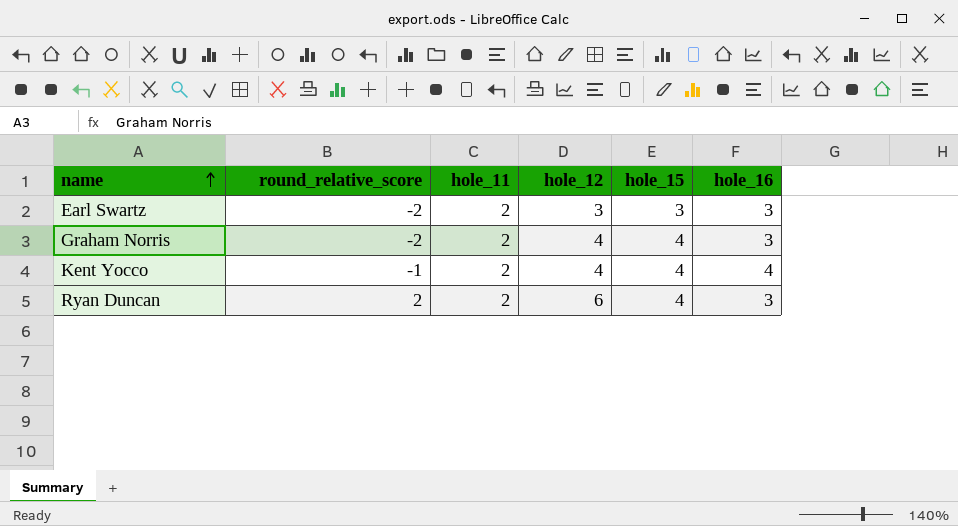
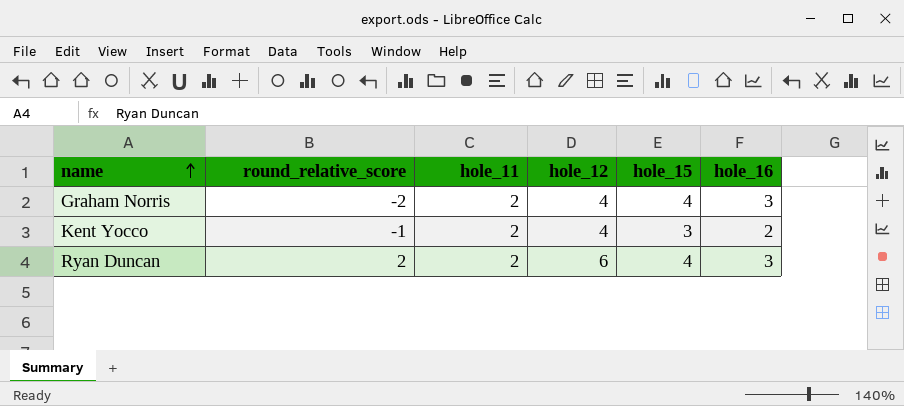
row Earl Swartz: -2 | 2 | 3 | 3 | 3 -> none
Kent Yocco | hole_15: 4 -> 3
Kent Yocco | hole_16: 4 -> 2

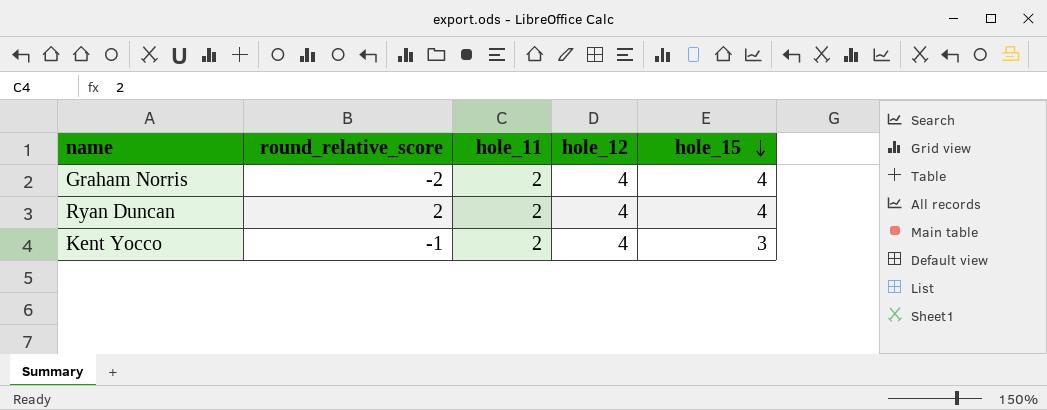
row order: name ascending -> hole_15 descending
column hole_16 | position: 6 -> none
Ryan Duncan | hole_12: 6 -> 4

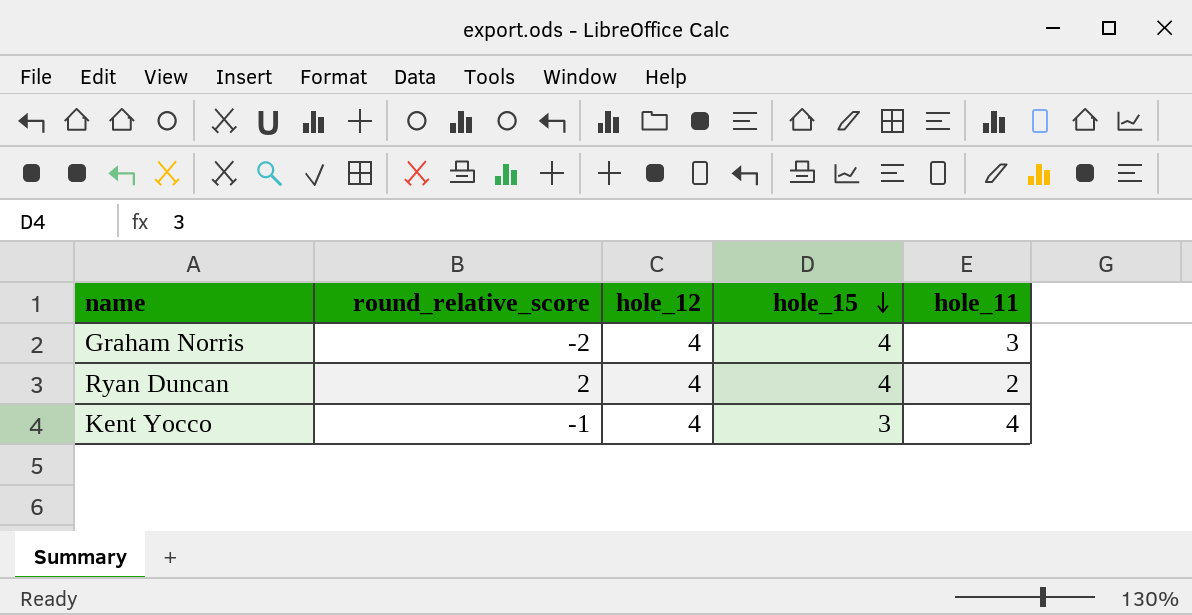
column hole_11 | position: 3 -> 5
Graham Norris | hole_11: 2 -> 3
Kent Yocco | hole_11: 2 -> 4

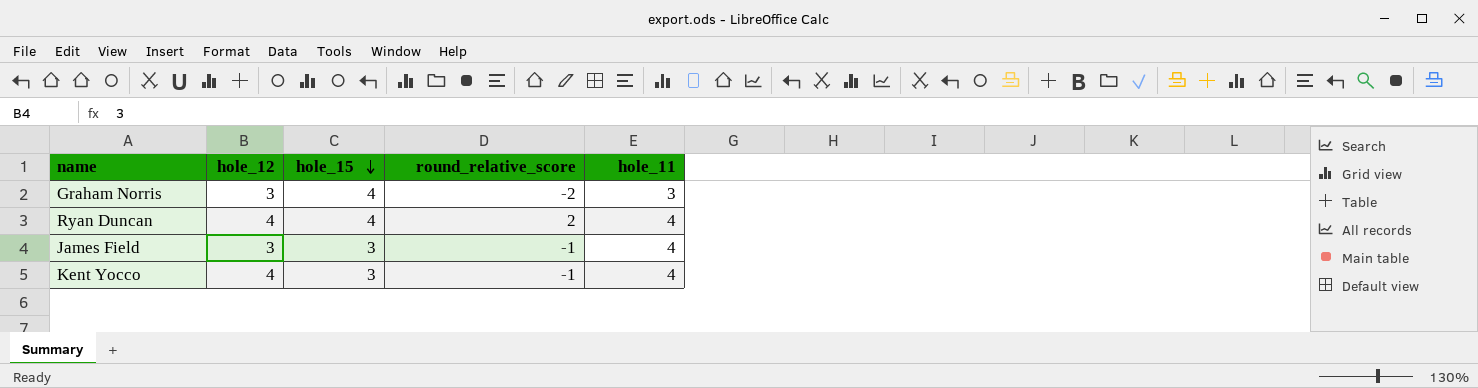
column round_relative_score | position: 2 -> 4
Graham Norris | hole_12: 4 -> 3
Ryan Duncan | hole_11: 2 -> 4
row James Field: none -> 3 | 3 | -1 | 4

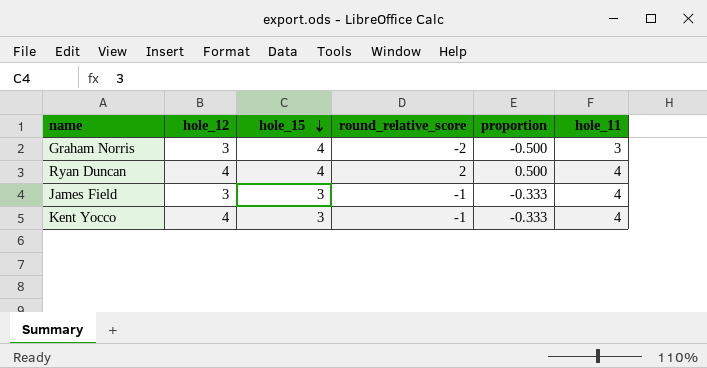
column proportion | formula: none -> [round_relative_score] / [hole_15]

